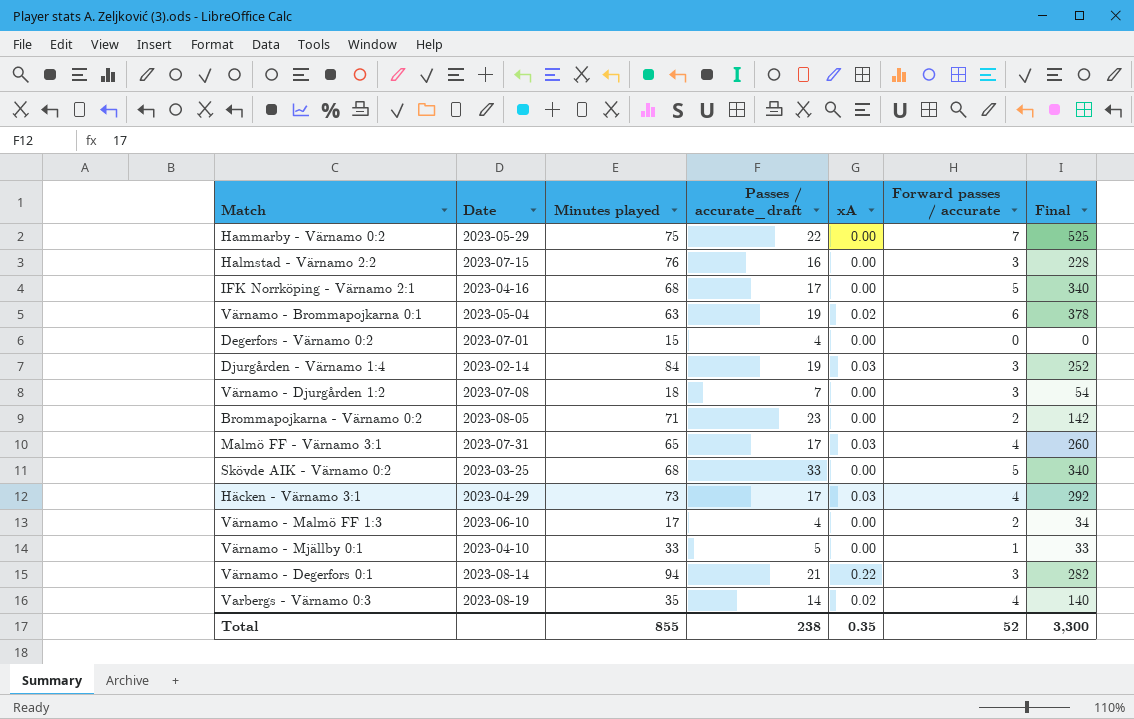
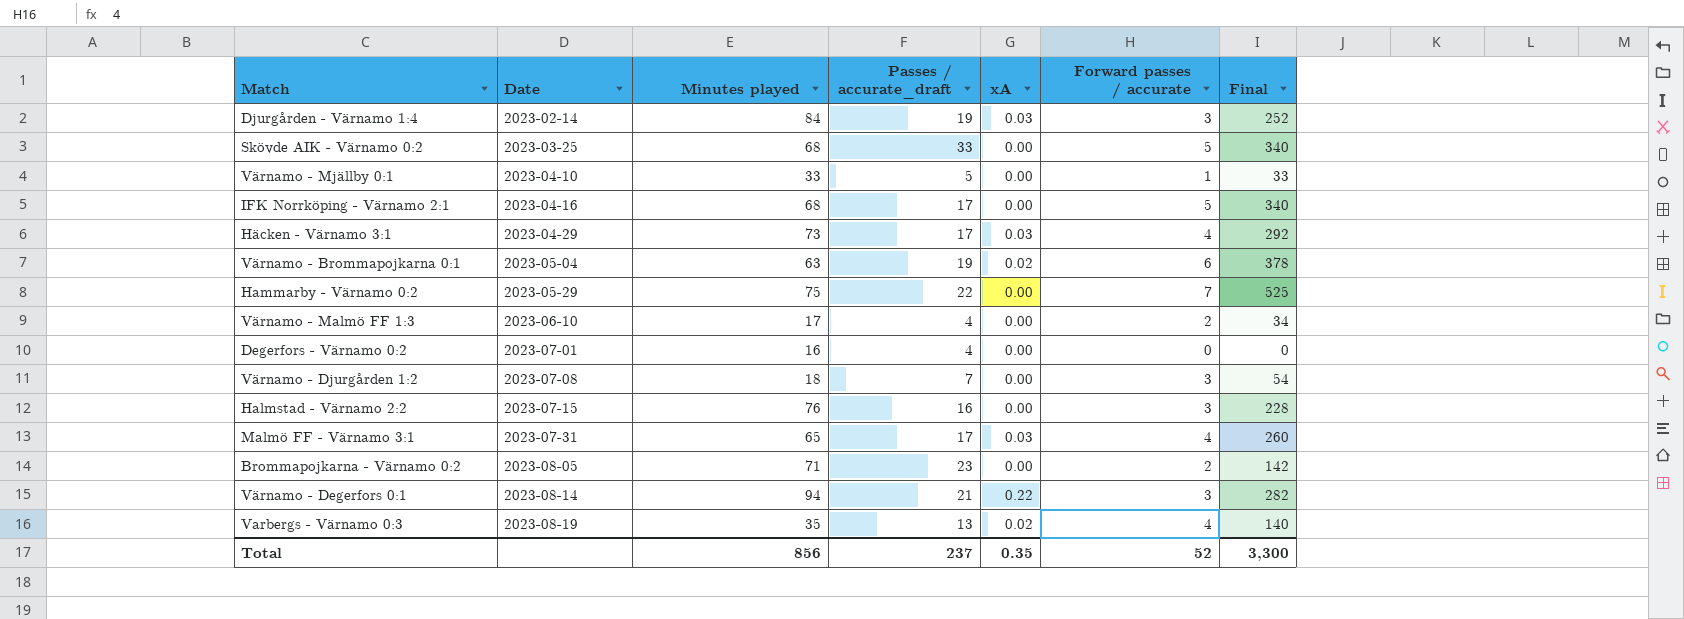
row order: none -> Date ascending
Degerfors - Värnamo 0:2 | Minutes played: 15 -> 16
Varbergs - Värnamo 0:3 | Passes / accurate_draft: 14 -> 13
Total | Minutes played: 855 -> 856
Total | Passes / accurate_draft: 238 -> 237

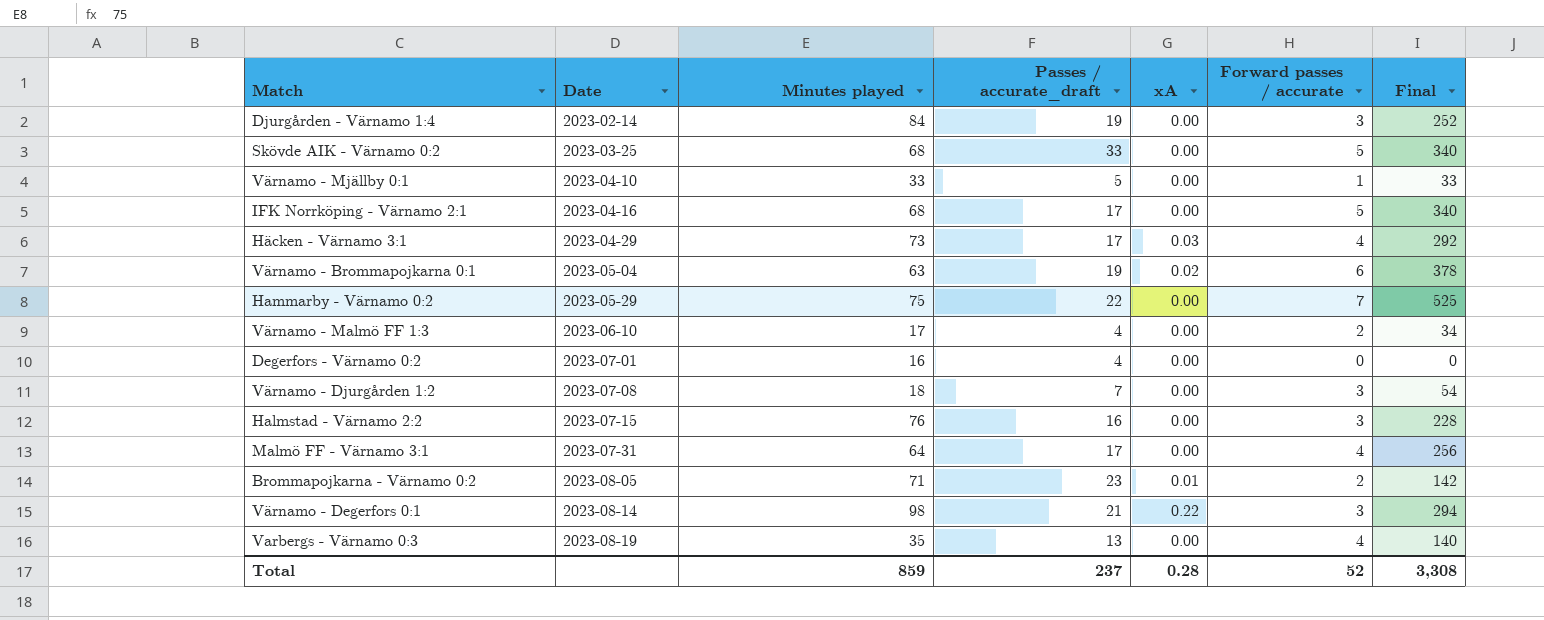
Djurgården - Värnamo 1:4 | xA: 0.03 -> 0.00
Malmö FF - Värnamo 3:1 | Minutes played: 65 -> 64
Malmö FF - Värnamo 3:1 | xA: 0.03 -> 0.00
Malmö FF - Värnamo 3:1 | Final: 260 -> 256
Brommapojkarna - Värnamo 0:2 | xA: 0.00 -> 0.01
Värnamo - Degerfors 0:1 | Minutes played: 94 -> 98
Värnamo - Degerfors 0:1 | Final: 282 -> 294
Varbergs - Värnamo 0:3 | xA: 0.02 -> 0.00
Total | Minutes played: 856 -> 859
Total | xA: 0.35 -> 0.28
Total | Final: 3,300 -> 3,308

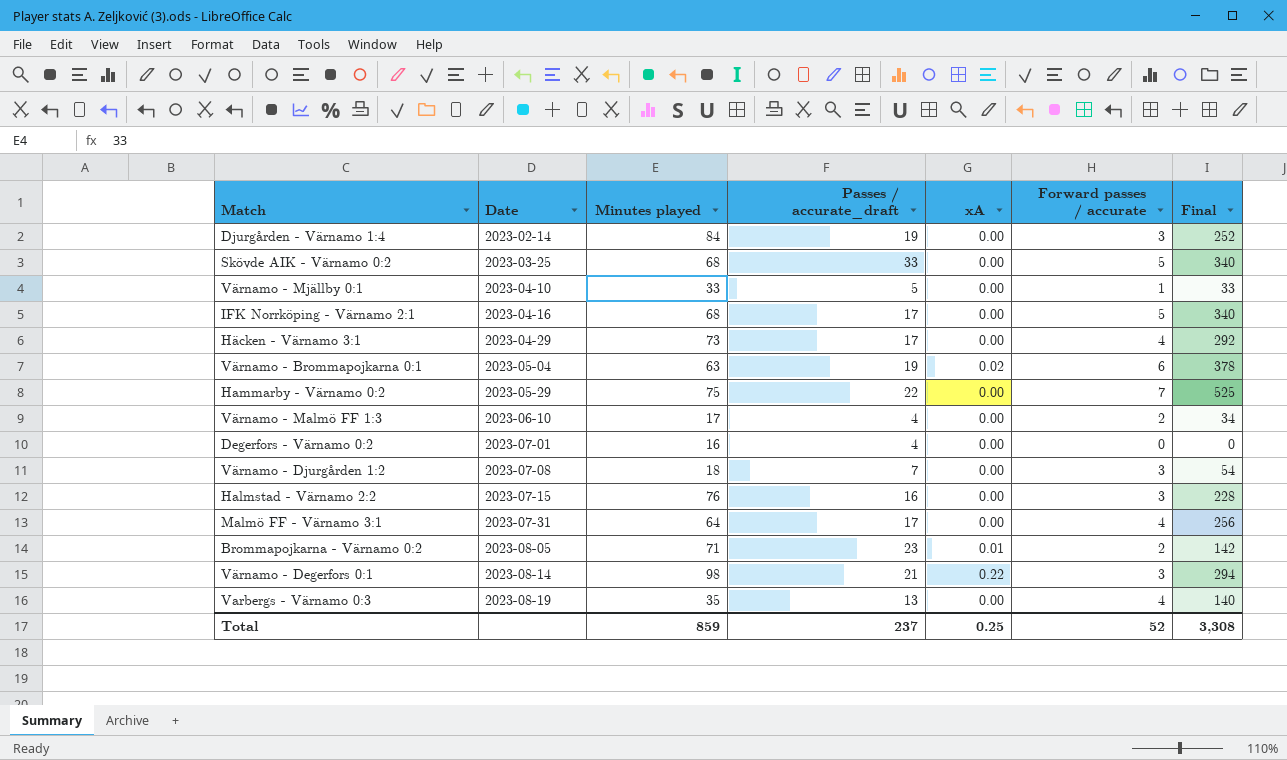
Häcken - Värnamo 3:1 | xA: 0.03 -> 0.00
Total | xA: 0.28 -> 0.25

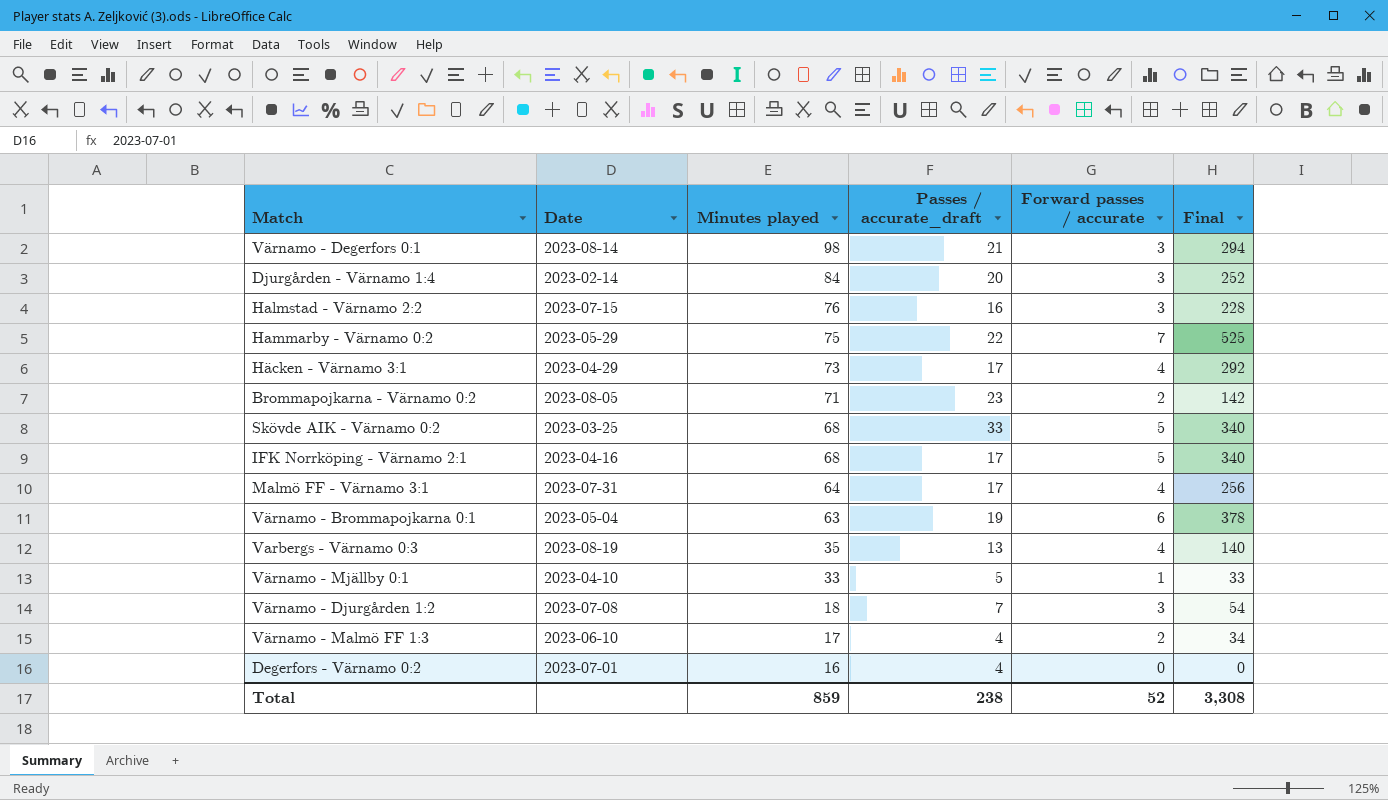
row order: Date ascending -> Minutes played descending
column xA | position: 5 -> none
Djurgården - Värnamo 1:4 | Passes / accurate_draft: 19 -> 20
Total | Passes / accurate_draft: 237 -> 238

